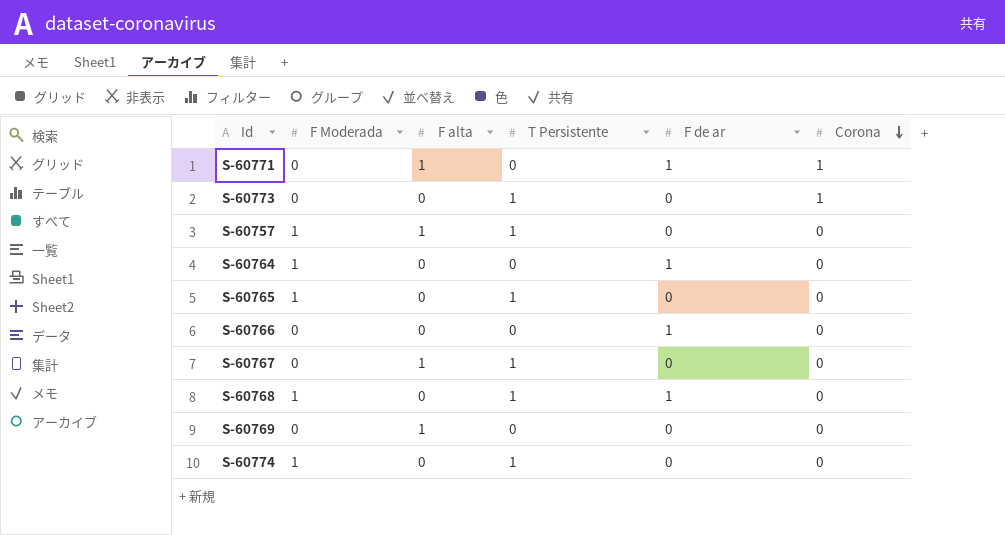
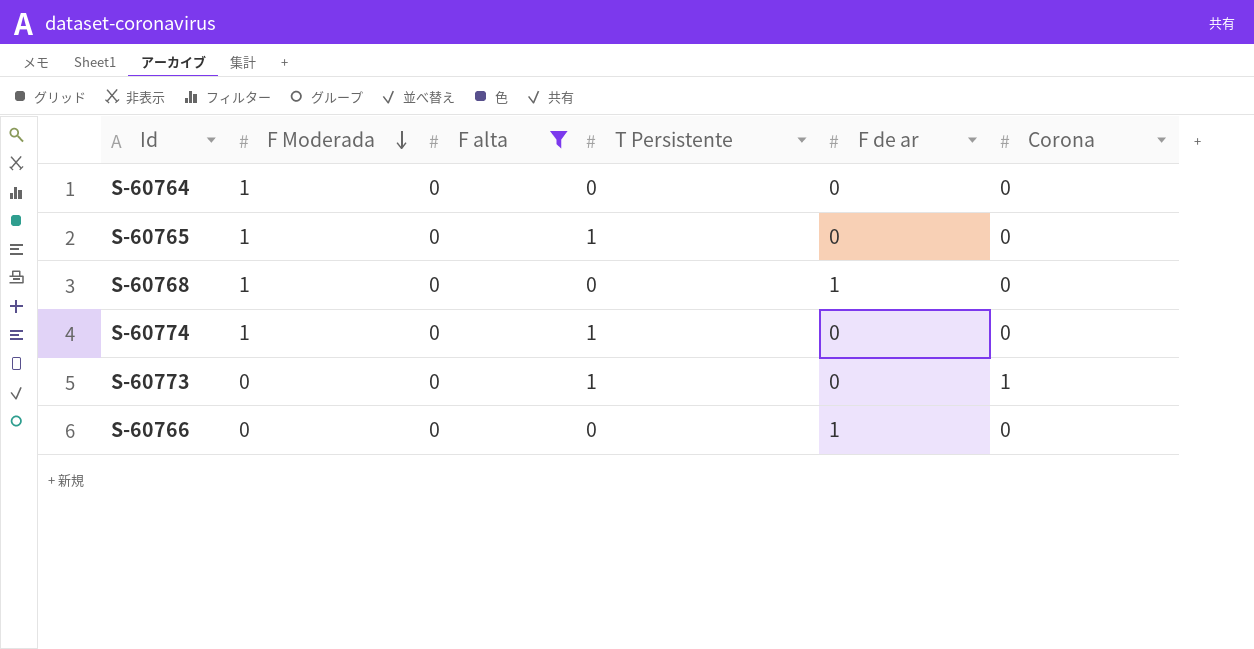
filter: none -> F alta = 0
row order: Corona descending -> F Moderada descending
S-60764 | F de ar: 1 -> 0
S-60768 | T Persistente: 1 -> 0

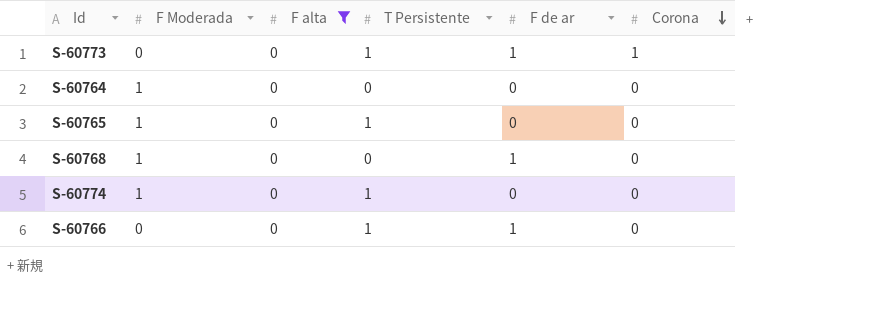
row order: F Moderada descending -> Corona descending
S-60773 | F de ar: 0 -> 1
S-60766 | T Persistente: 0 -> 1

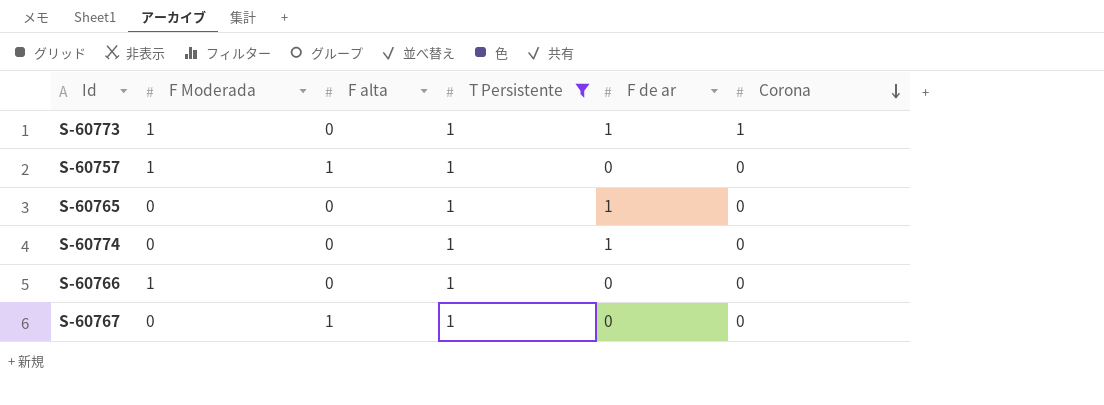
filter: F alta = 0 -> T Persistente = 1
S-60773 | F Moderada: 0 -> 1
S-60765 | F Moderada: 1 -> 0
S-60765 | F de ar: 0 -> 1
S-60774 | F Moderada: 1 -> 0
S-60774 | F de ar: 0 -> 1
S-60766 | F Moderada: 0 -> 1
S-60766 | F de ar: 1 -> 0

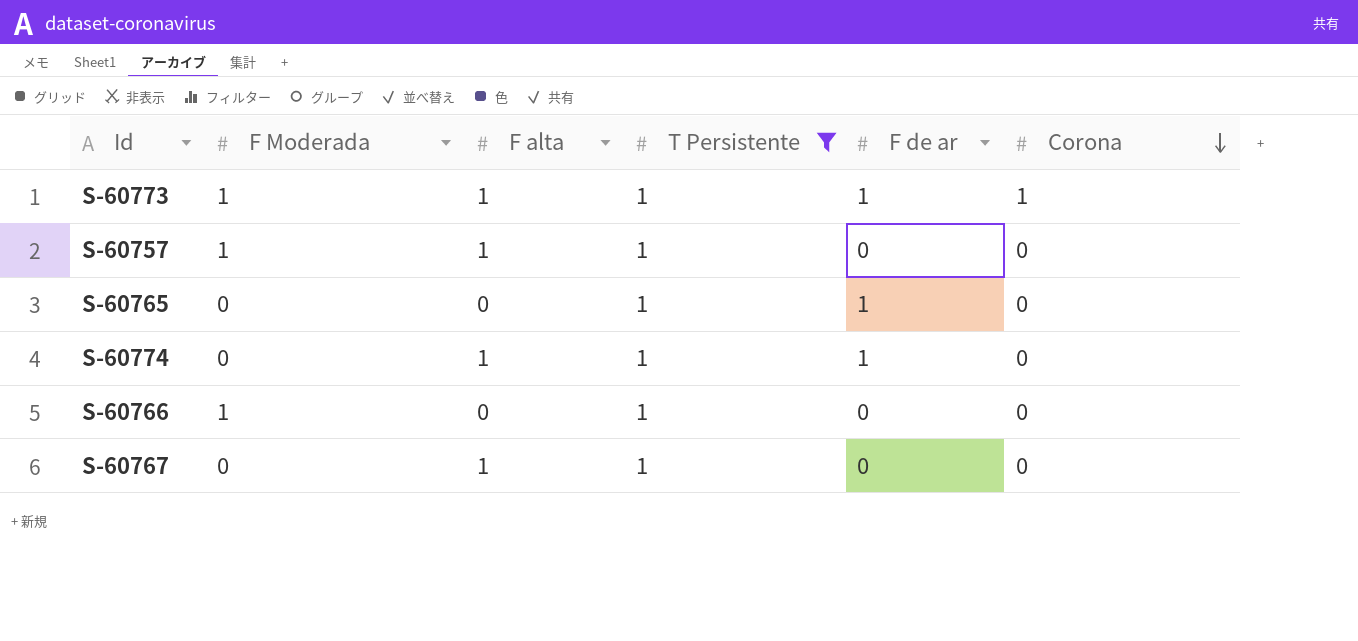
S-60773 | F alta: 0 -> 1
S-60774 | F alta: 0 -> 1

